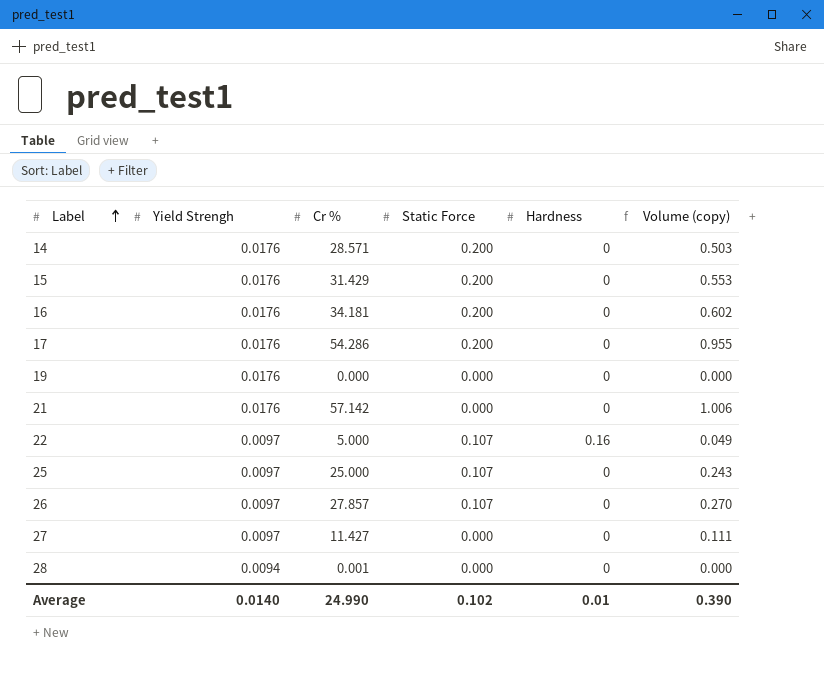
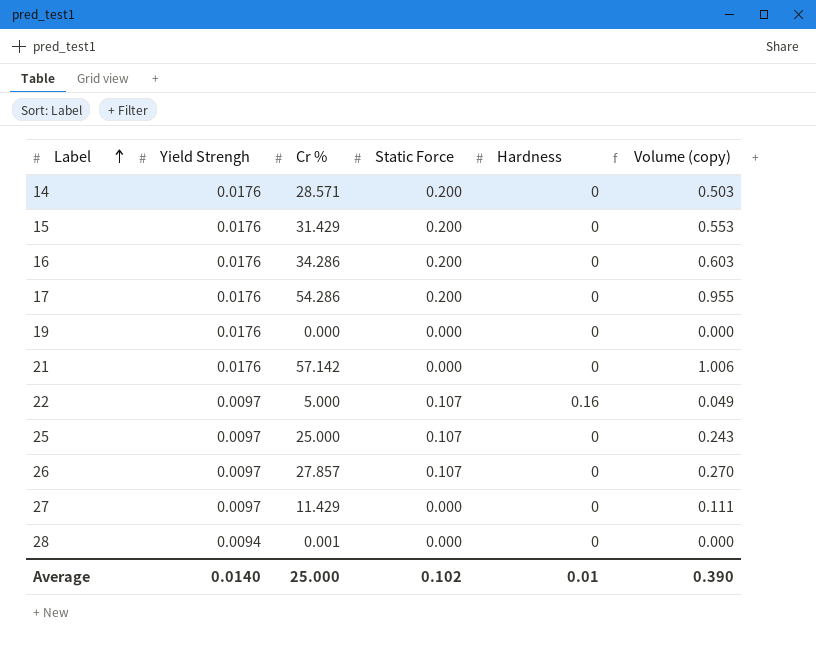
16 | Cr %: 34.181 -> 34.286
16 | Volume (copy): 0.602 -> 0.603
27 | Cr %: 11.427 -> 11.429
Average | Cr %: 24.990 -> 25.000

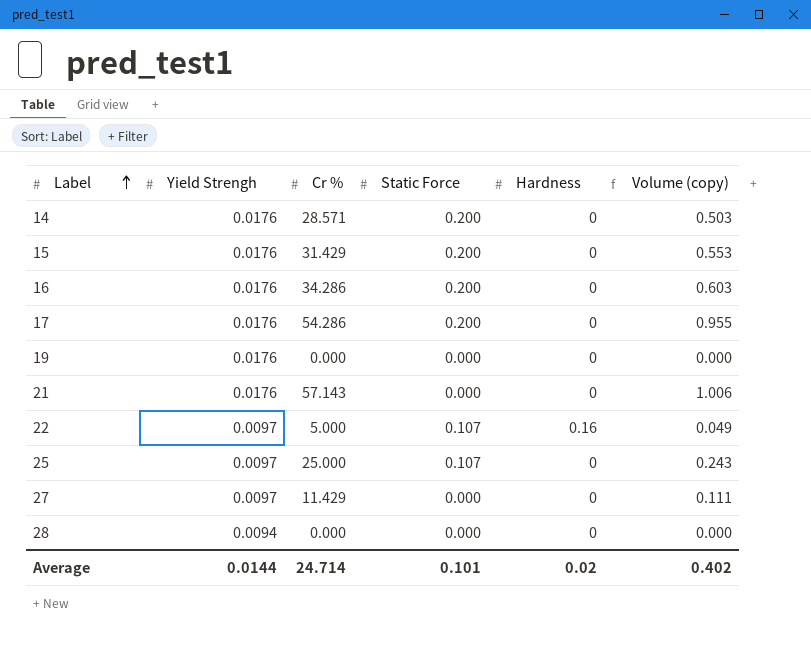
row 26: 0.0097 | 27.857 | 0.107 | 0 | 0.270 -> none
21 | Cr %: 57.142 -> 57.143
28 | Cr %: 0.001 -> 0.000
Average | Yield Strengh: 0.0140 -> 0.0144
Average | Cr %: 25.000 -> 24.714
Average | Static Force: 0.102 -> 0.101
Average | Hardness: 0.01 -> 0.02
Average | Volume (copy): 0.390 -> 0.402

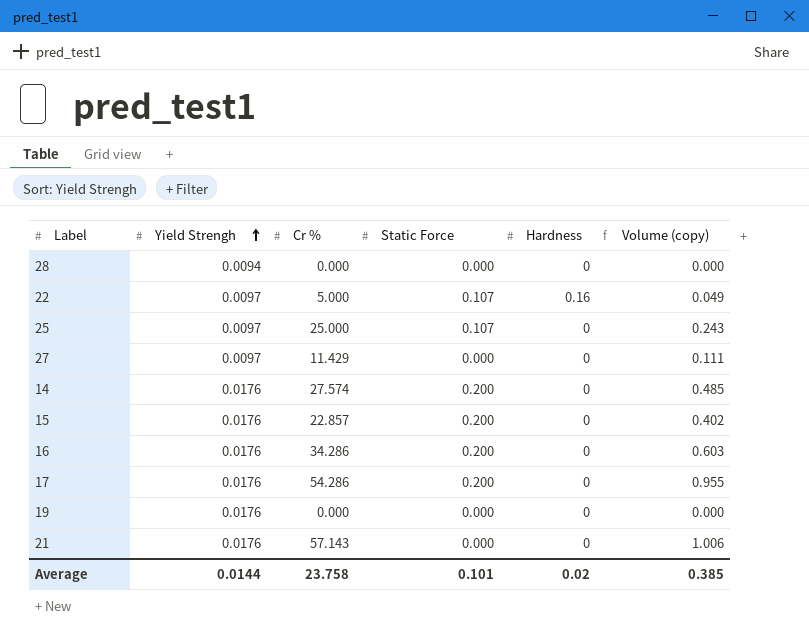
row order: Label ascending -> Yield Strengh ascending
14 | Cr %: 28.571 -> 27.574
14 | Volume (copy): 0.503 -> 0.485
15 | Cr %: 31.429 -> 22.857
15 | Volume (copy): 0.553 -> 0.402
Average | Cr %: 24.714 -> 23.758
Average | Volume (copy): 0.402 -> 0.385

